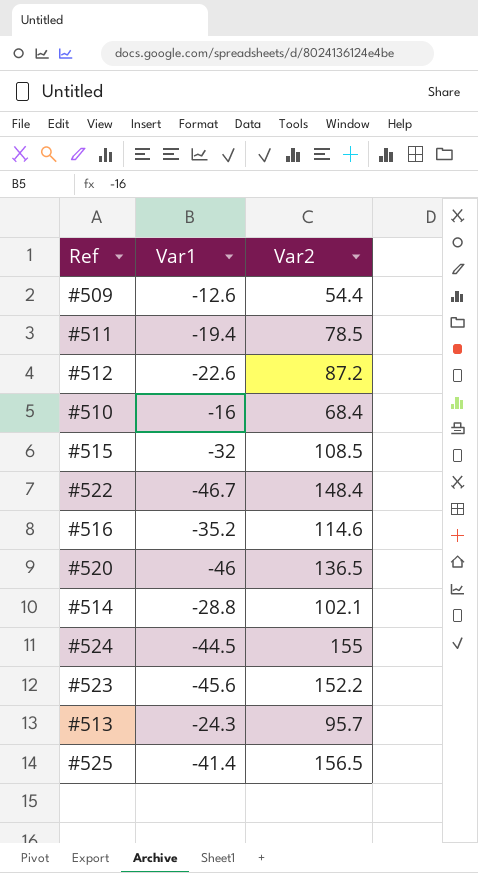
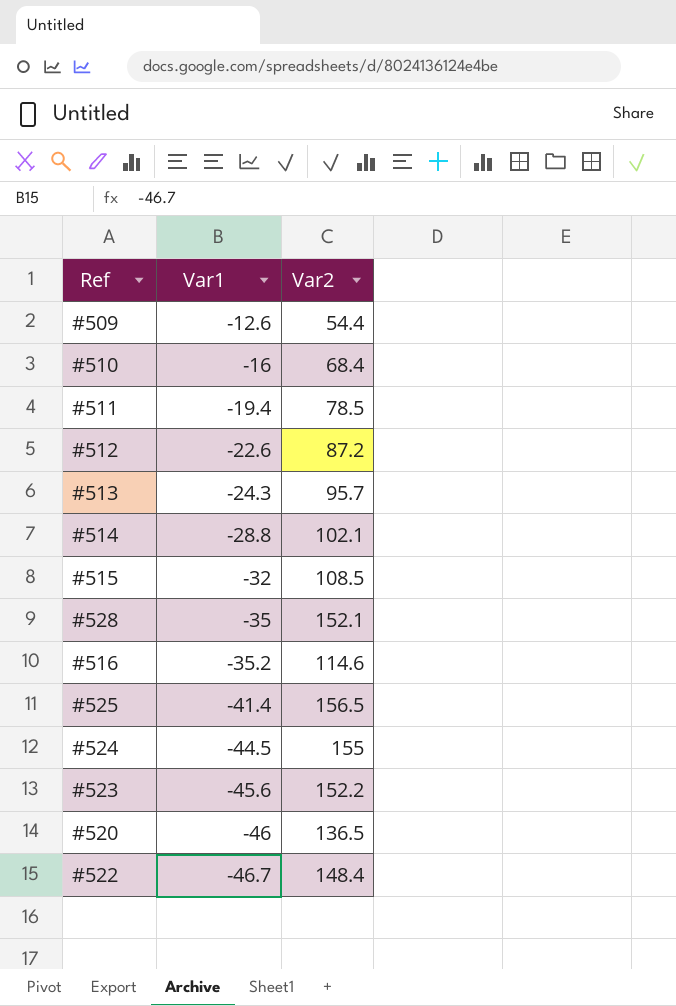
row order: none -> Var1 descending
row #528: none -> -35 | 152.1

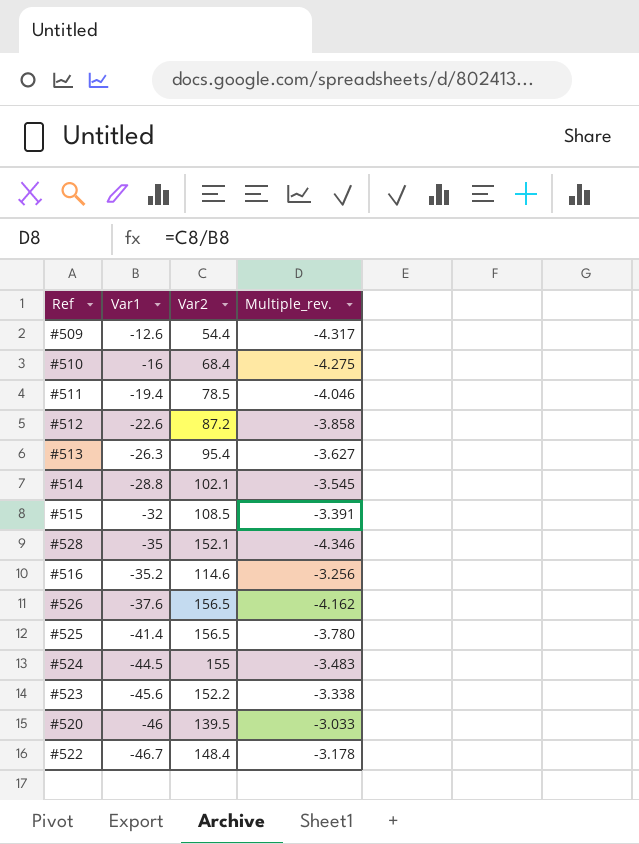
column Multiple_rev. | formula: none -> [Var2] / [Var1]
#513 | Var1: -24.3 -> -26.3
#513 | Var2: 95.7 -> 95.4
row #526: none -> -37.6 | 156.5 | -4.162
#520 | Var2: 136.5 -> 139.5

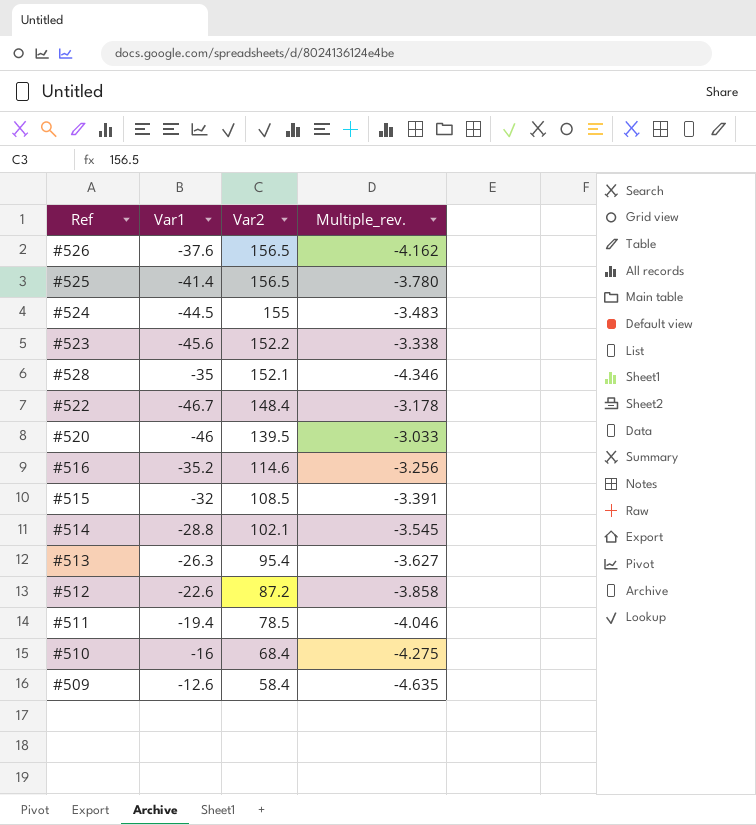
row order: Var1 descending -> Var2 descending
#509 | Var2: 54.4 -> 58.4
#509 | Multiple_rev.: -4.317 -> -4.635

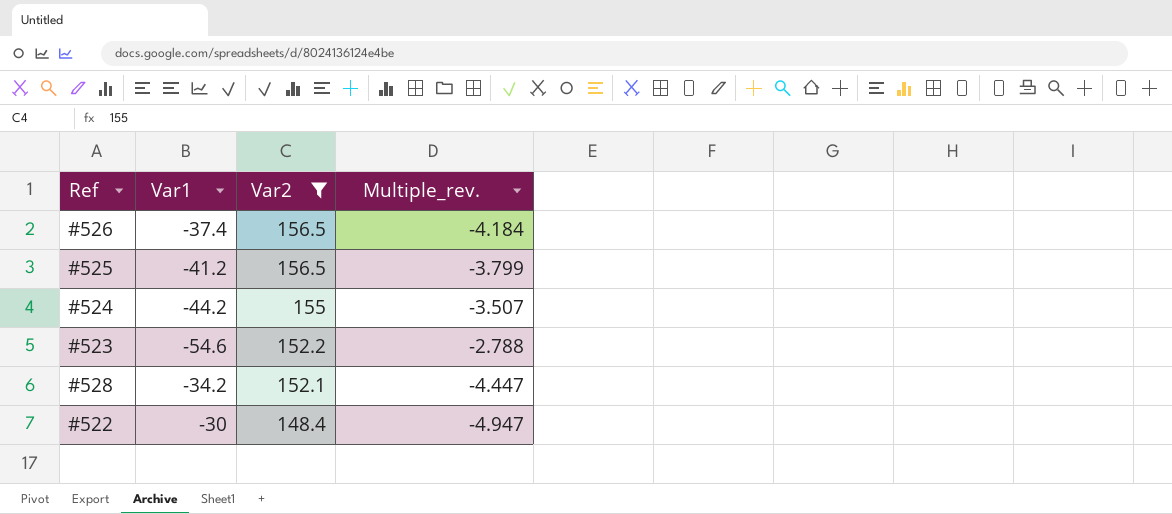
filter: none -> Var2 >= 148.4
#526 | Var1: -37.6 -> -37.4
#526 | Multiple_rev.: -4.162 -> -4.184
#525 | Var1: -41.4 -> -41.2
#525 | Multiple_rev.: -3.780 -> -3.799
#524 | Var1: -44.5 -> -44.2
#524 | Multiple_rev.: -3.483 -> -3.507
#523 | Var1: -45.6 -> -54.6
#523 | Multiple_rev.: -3.338 -> -2.788
#528 | Var1: -35 -> -34.2
#528 | Multiple_rev.: -4.346 -> -4.447
#522 | Var1: -46.7 -> -30
#522 | Multiple_rev.: -3.178 -> -4.947

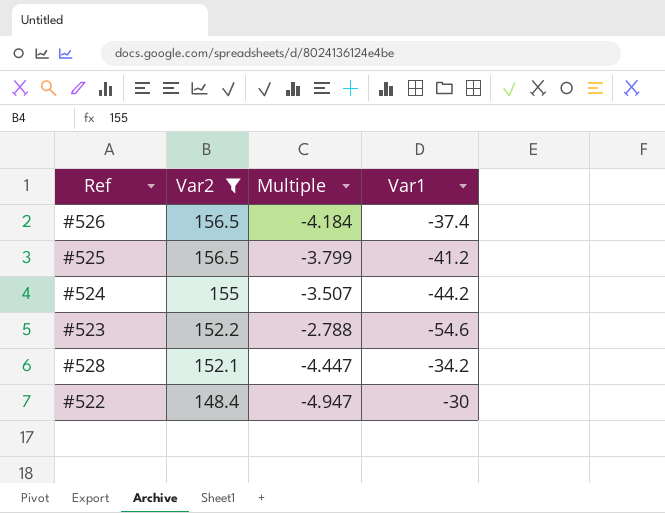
column name: Multiple_rev. -> Multiple
column Var1 | position: 2 -> 4

